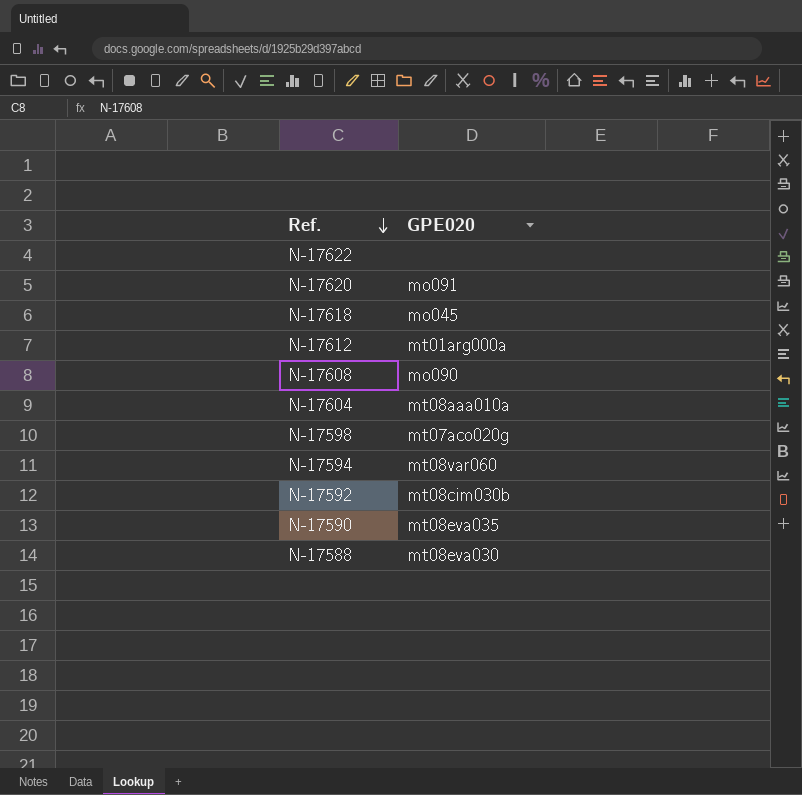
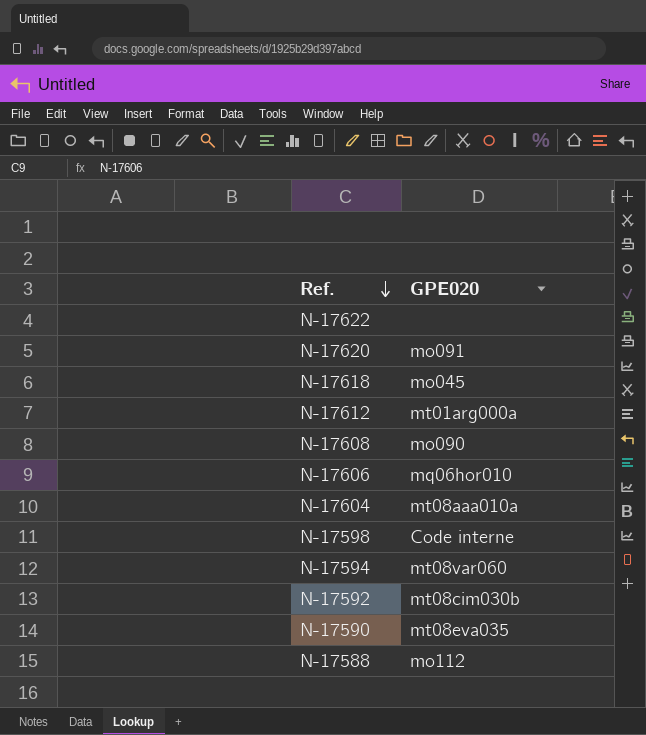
row N-17606: none -> mq06hor010
N-17598 | GPE020: mt07aco020g -> Code interne
N-17588 | GPE020: mt08eva030 -> mo112

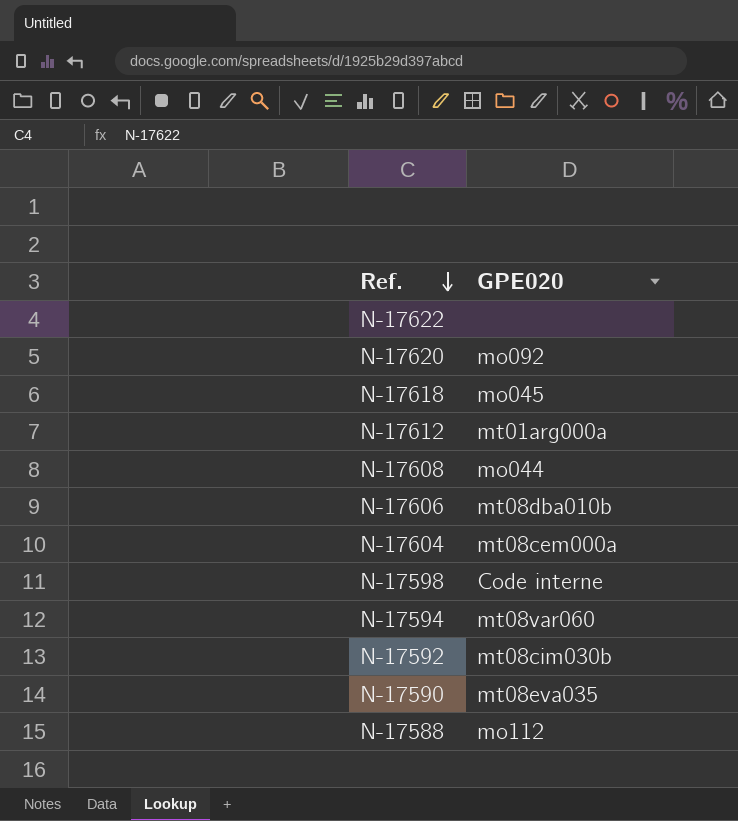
N-17620 | GPE020: mo091 -> mo092
N-17608 | GPE020: mo090 -> mo044
N-17606 | GPE020: mq06hor010 -> mt08dba010b
N-17604 | GPE020: mt08aaa010a -> mt08cem000a

